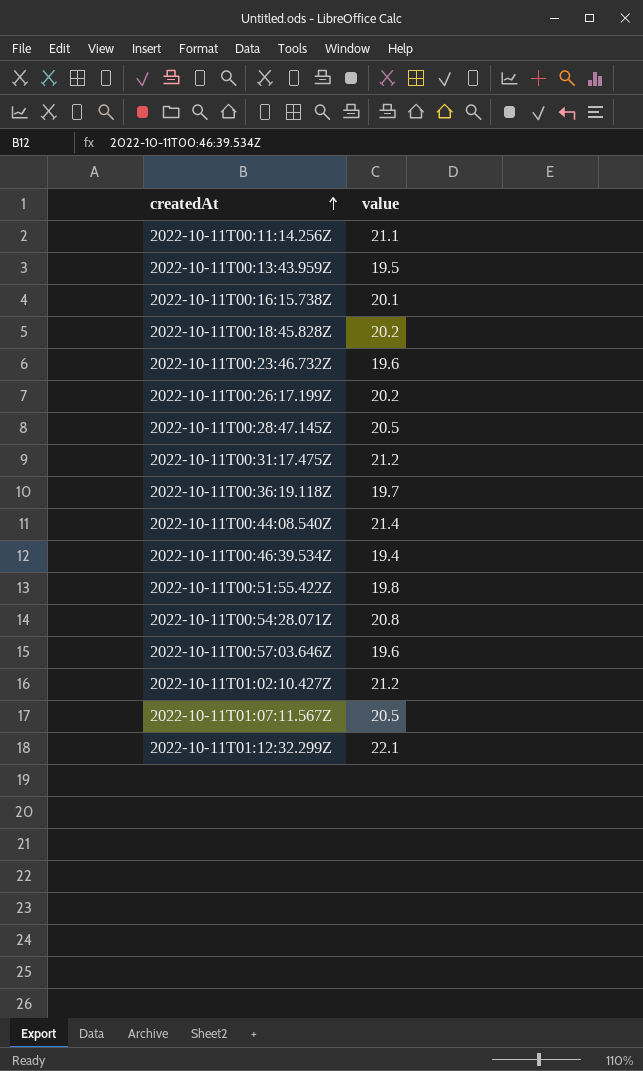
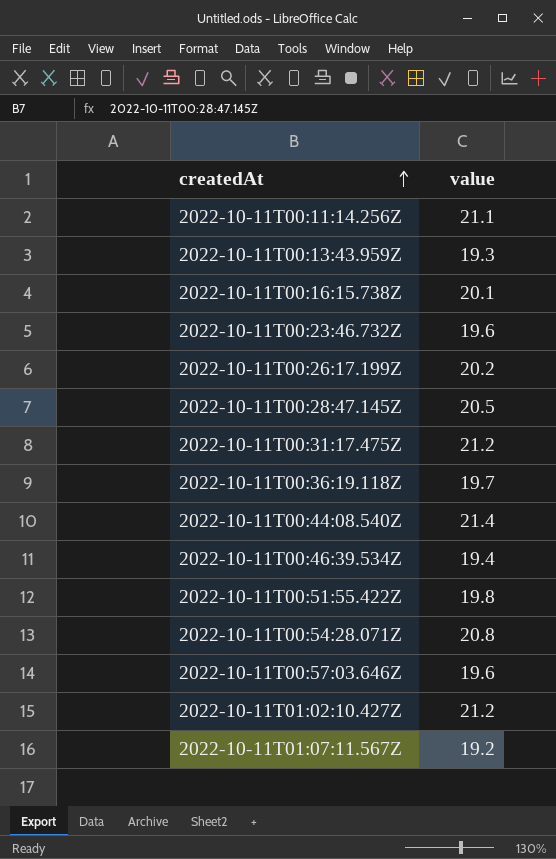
row 2022-10-11T00:18:45.828Z: 20.2 -> none
row 2022-10-11T01:12:32.299Z: 22.1 -> none
2022-10-11T00:13:43.959Z | value: 19.5 -> 19.3
2022-10-11T01:07:11.567Z | value: 20.5 -> 19.2

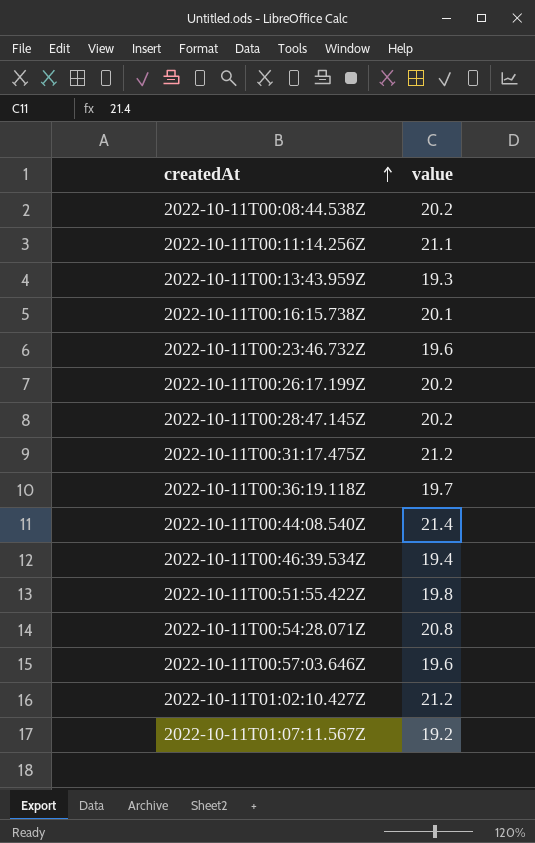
row 2022-10-11T00:08:44.538Z: none -> 20.2
2022-10-11T00:28:47.145Z | value: 20.5 -> 20.2

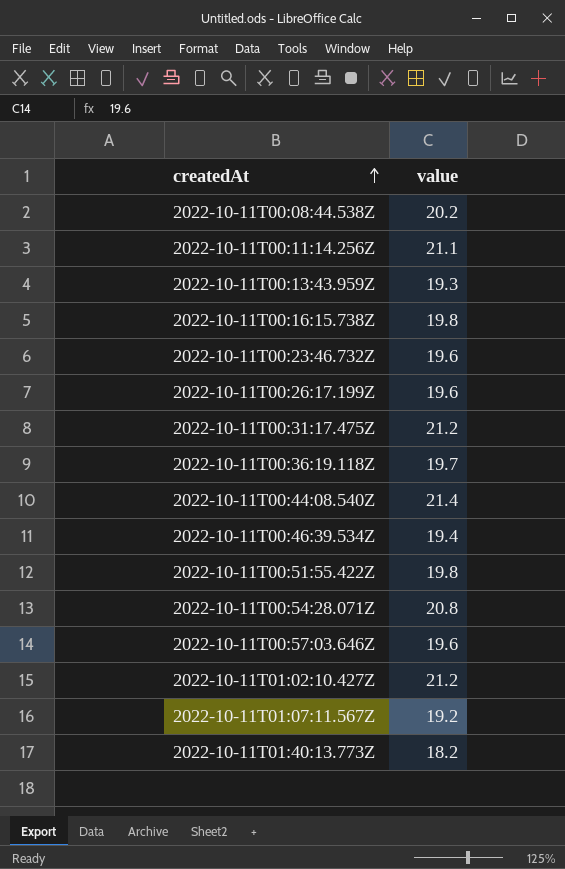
row 2022-10-11T00:28:47.145Z: 20.2 -> none
2022-10-11T00:16:15.738Z | value: 20.1 -> 19.8
2022-10-11T00:26:17.199Z | value: 20.2 -> 19.6
row 2022-10-11T01:40:13.773Z: none -> 18.2

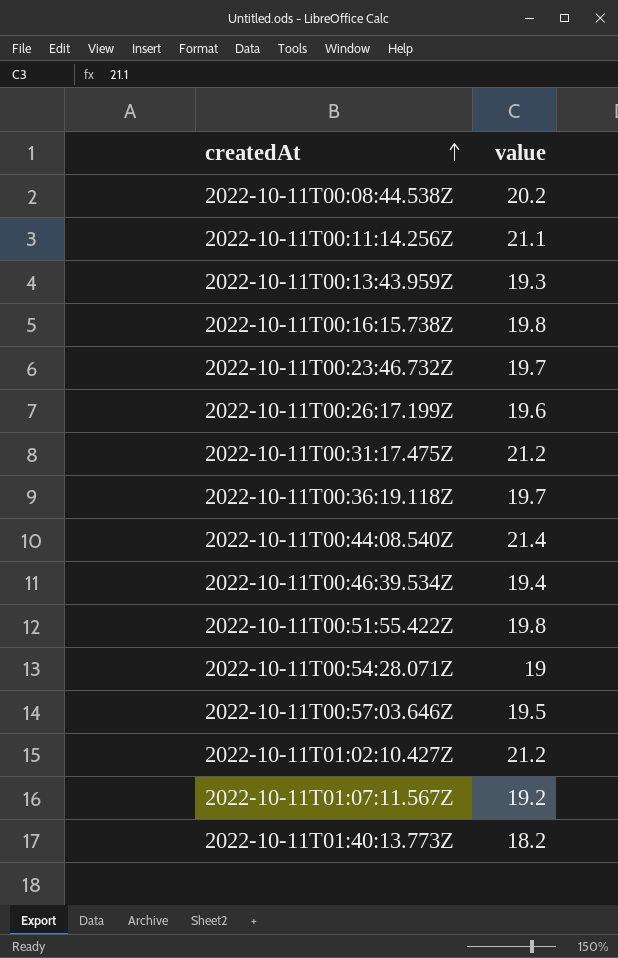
2022-10-11T00:23:46.732Z | value: 19.6 -> 19.7
2022-10-11T00:54:28.071Z | value: 20.8 -> 19
2022-10-11T00:57:03.646Z | value: 19.6 -> 19.5

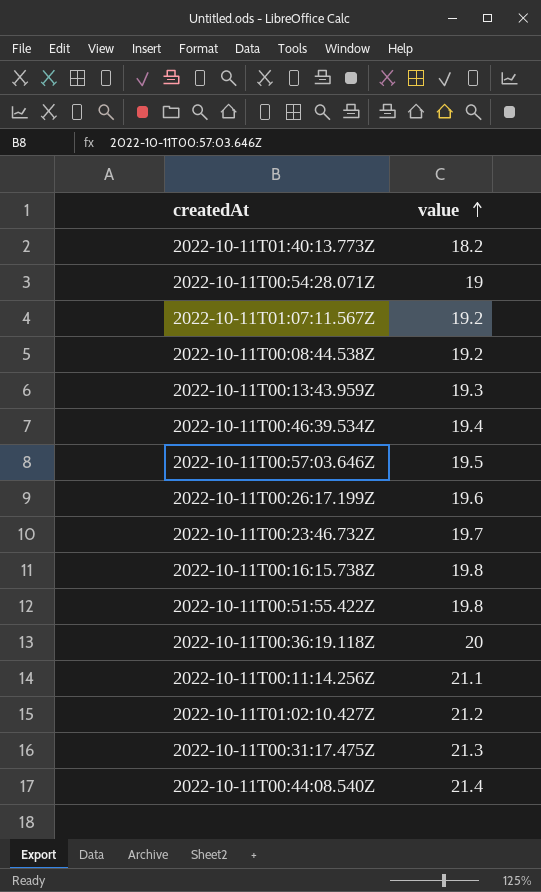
row order: createdAt ascending -> value ascending
2022-10-11T00:08:44.538Z | value: 20.2 -> 19.2
2022-10-11T00:36:19.118Z | value: 19.7 -> 20
2022-10-11T00:31:17.475Z | value: 21.2 -> 21.3

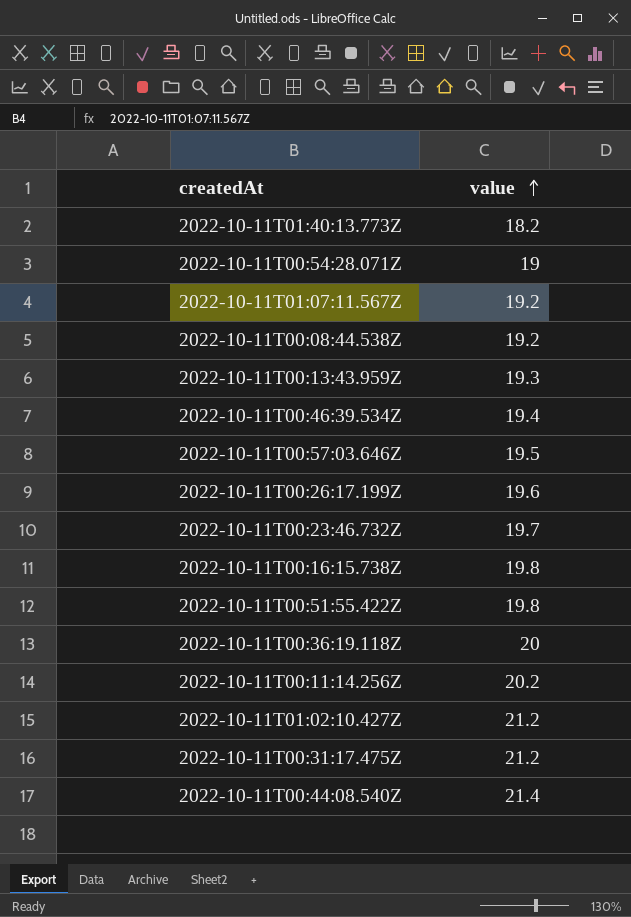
2022-10-11T00:11:14.256Z | value: 21.1 -> 20.2
2022-10-11T00:31:17.475Z | value: 21.3 -> 21.2

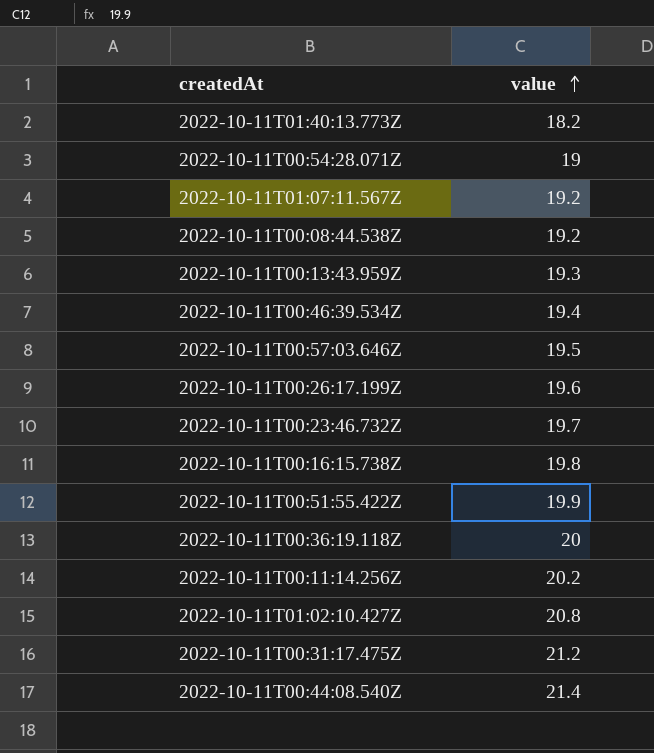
2022-10-11T00:51:55.422Z | value: 19.8 -> 19.9
2022-10-11T01:02:10.427Z | value: 21.2 -> 20.8

